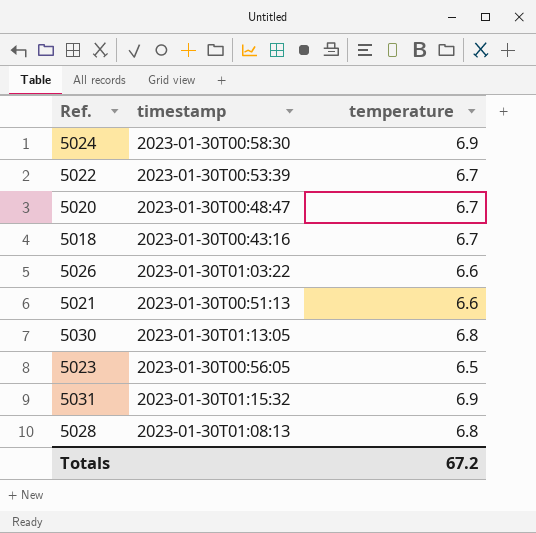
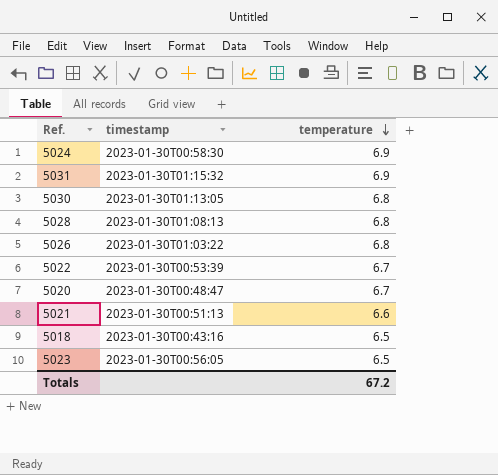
row order: none -> temperature descending
5026 | temperature: 6.6 -> 6.8
5018 | temperature: 6.7 -> 6.5

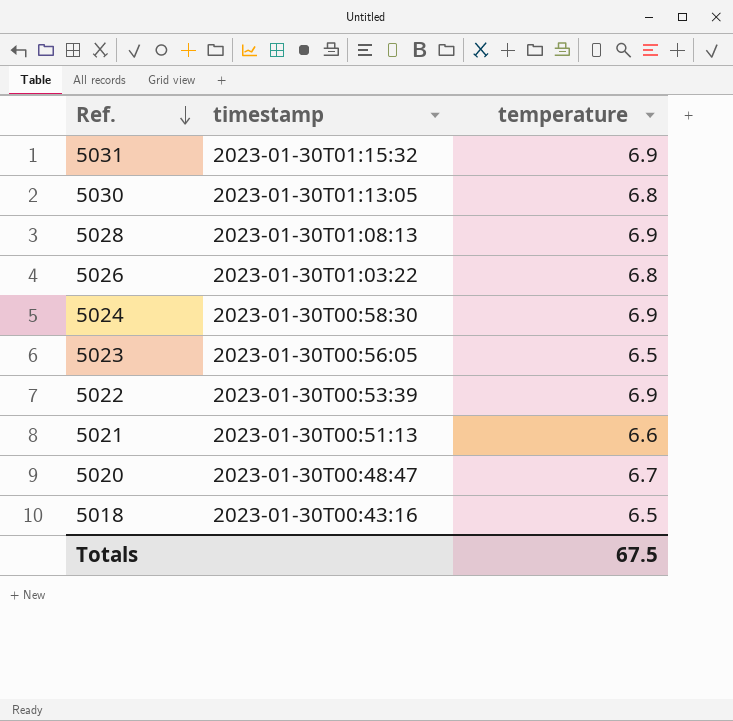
row order: temperature descending -> Ref. descending
5028 | temperature: 6.8 -> 6.9
5022 | temperature: 6.7 -> 6.9
Totals | temperature: 67.2 -> 67.5

